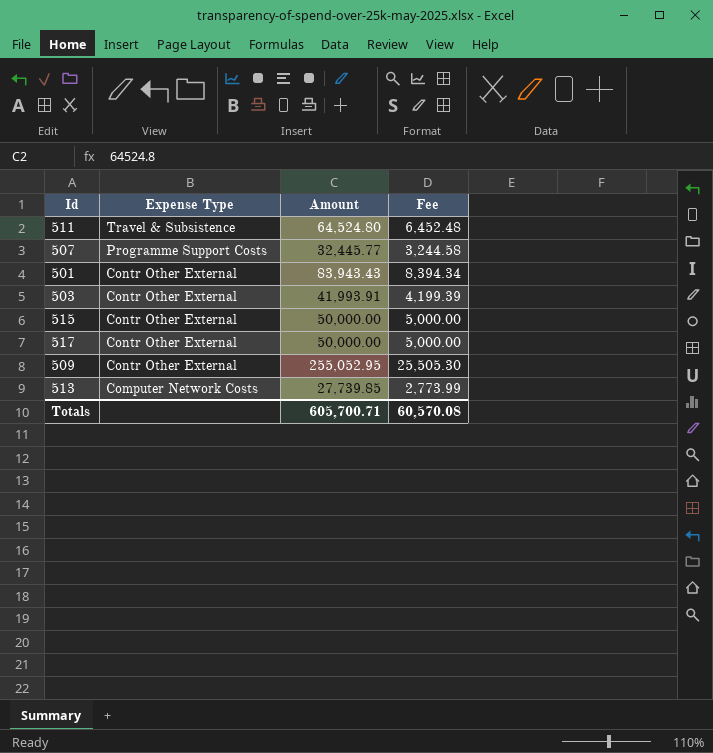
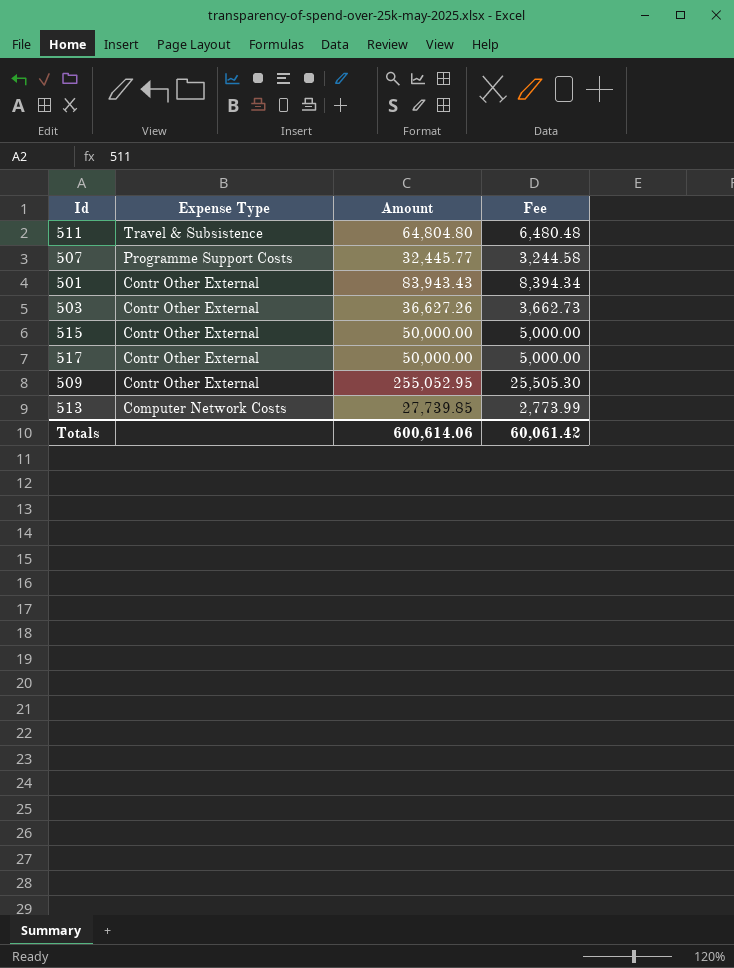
511 | Amount: 64,524.80 -> 64,804.80
511 | Fee: 6,452.48 -> 6,480.48
503 | Amount: 41,993.91 -> 36,627.26
503 | Fee: 4,199.39 -> 3,662.73
Totals | Amount: 605,700.71 -> 600,614.06
Totals | Fee: 60,570.08 -> 60,061.42

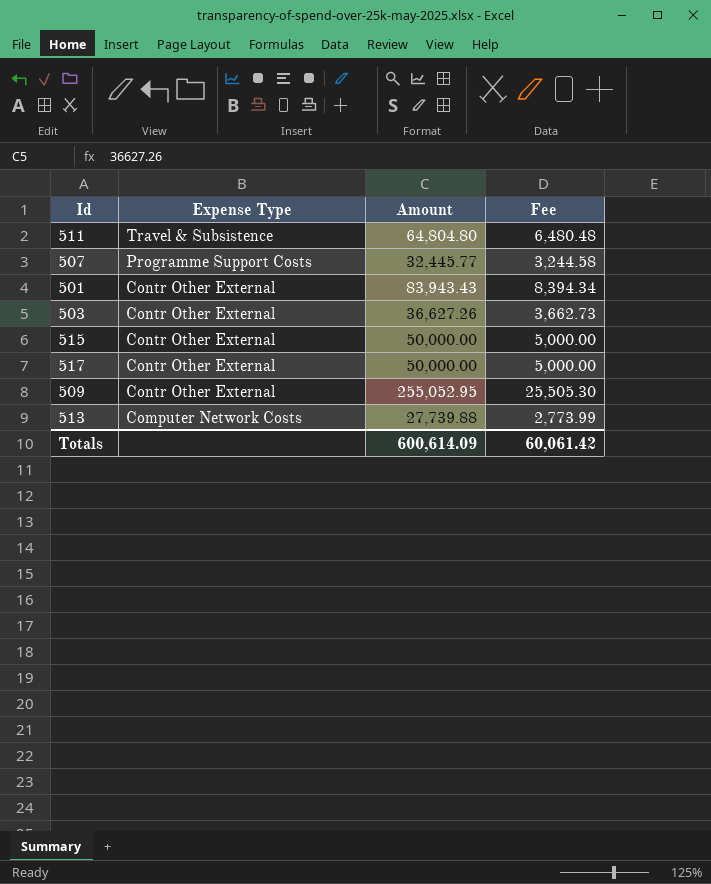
513 | Amount: 27,739.85 -> 27,739.88
Totals | Amount: 600,614.06 -> 600,614.09

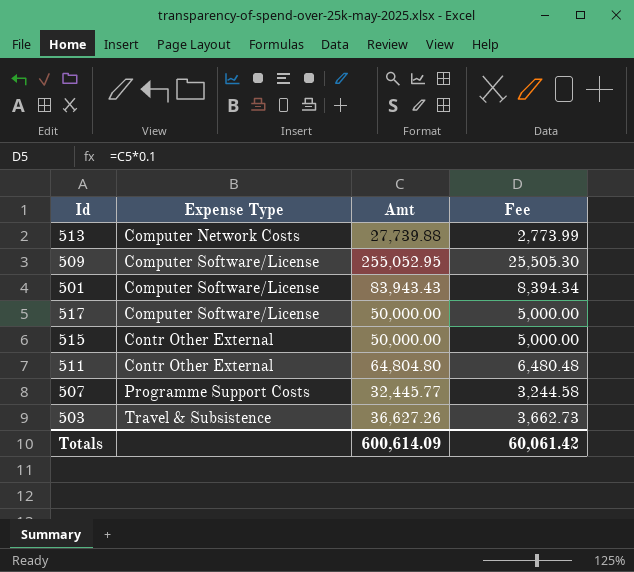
row order: Expense Type descending -> Expense Type ascending
column name: Amount -> Amt
509 | Expense Type: Contr Other External -> Computer Software/License
501 | Expense Type: Contr Other External -> Computer Software/License
517 | Expense Type: Contr Other External -> Computer Software/License
511 | Expense Type: Travel & Subsistence -> Contr Other External
503 | Expense Type: Contr Other External -> Travel & Subsistence

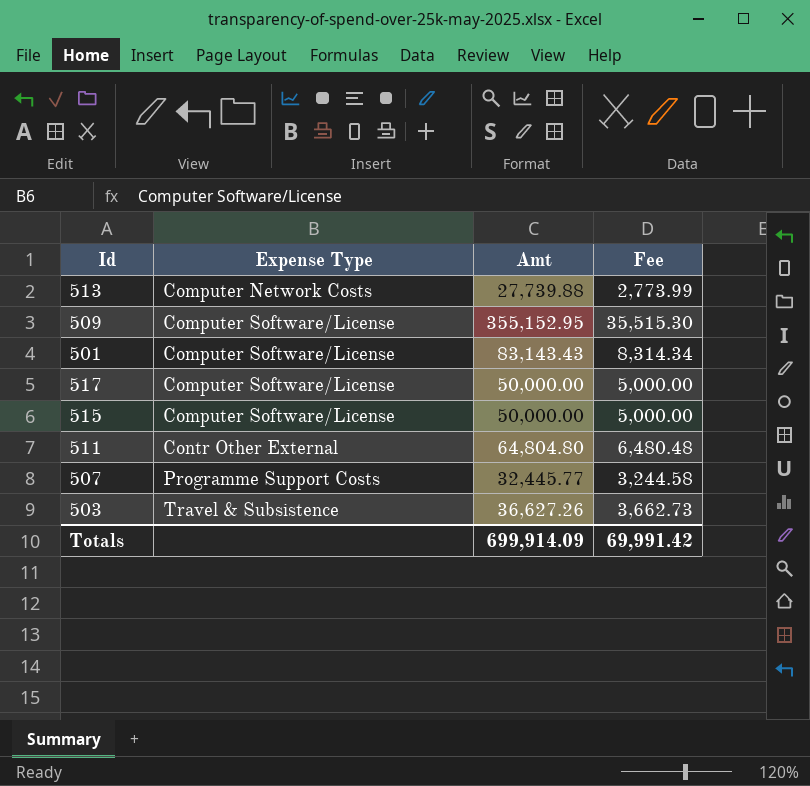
509 | Amt: 255,052.95 -> 355,152.95
509 | Fee: 25,505.30 -> 35,515.30
501 | Amt: 83,943.43 -> 83,143.43
501 | Fee: 8,394.34 -> 8,314.34
515 | Expense Type: Contr Other External -> Computer Software/License
Totals | Amt: 600,614.09 -> 699,914.09
Totals | Fee: 60,061.42 -> 69,991.42

